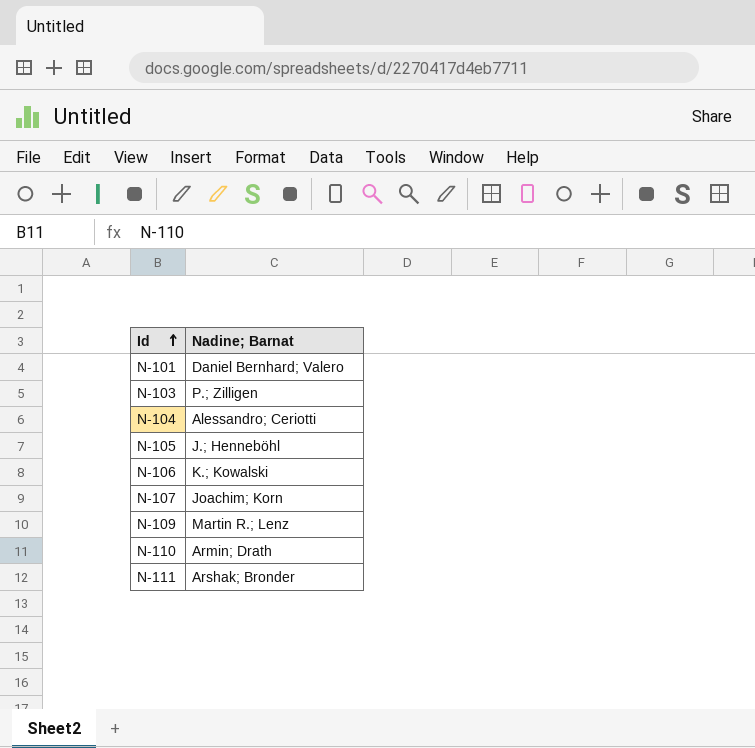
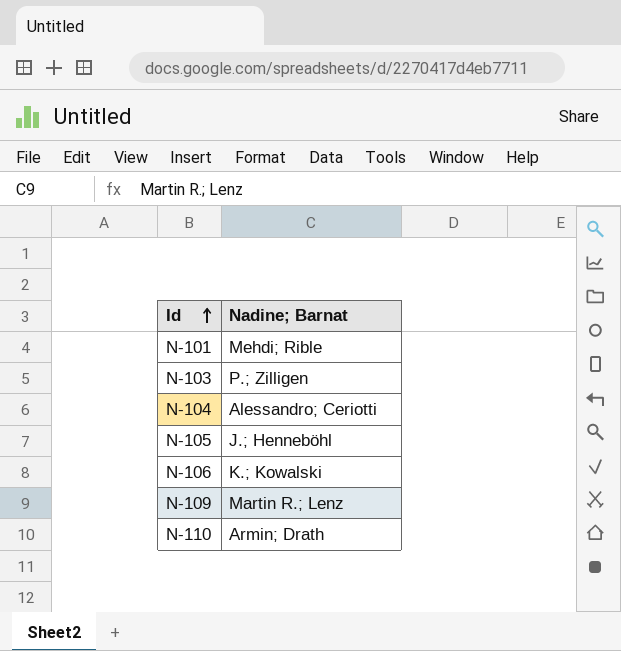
row N-107: Joachim; Korn -> none
row N-111: Arshak; Bronder -> none
N-101 | Nadine; Barnat: Daniel Bernhard; Valero -> Mehdi; Rible

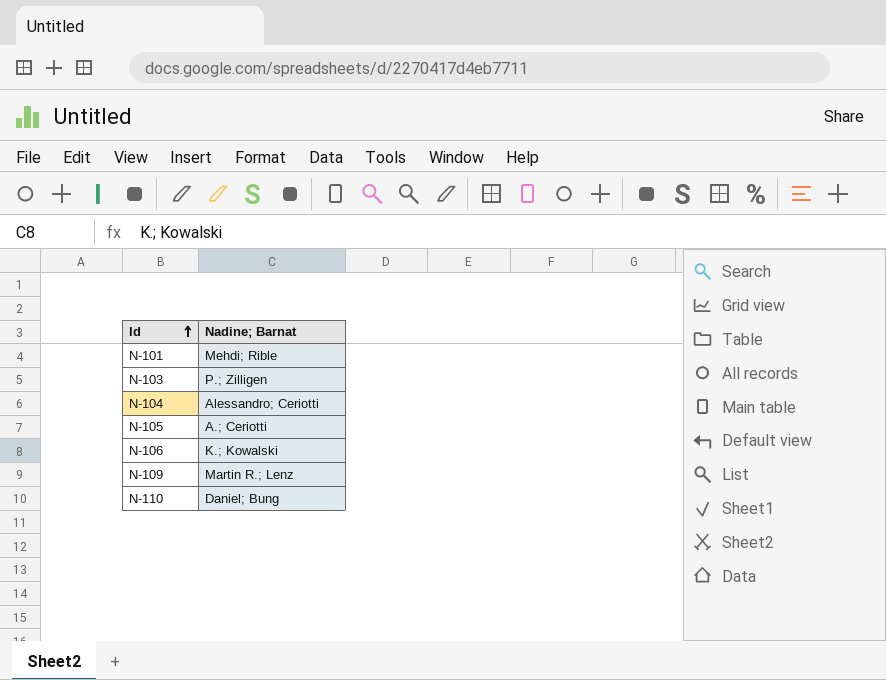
N-105 | Nadine; Barnat: J.; Henneböhl -> A.; Ceriotti
N-110 | Nadine; Barnat: Armin; Drath -> Daniel; Bung

